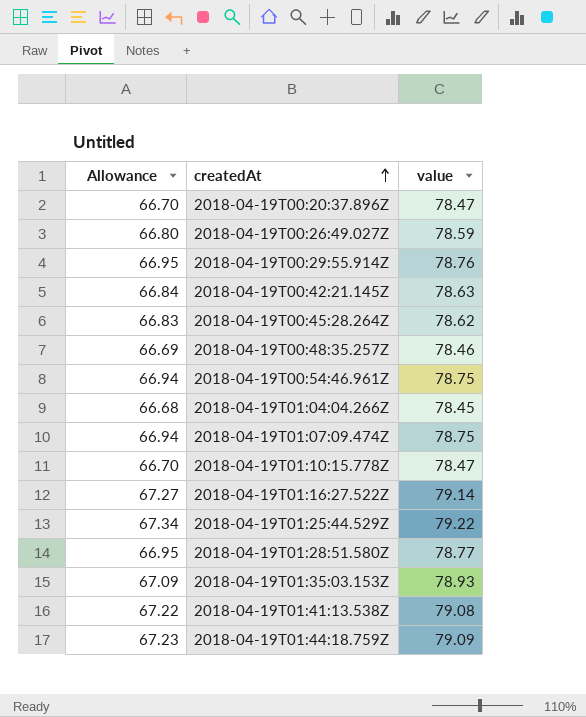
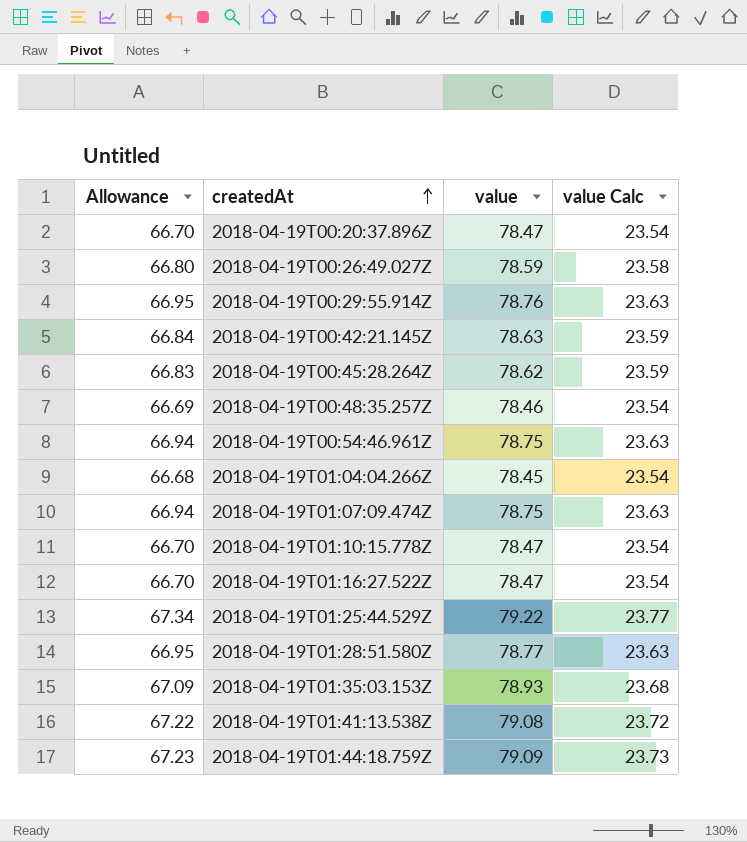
column value Calc | formula: none -> [value] * 0.3
2018-04-19T01:16:27.522Z | Allowance: 67.27 -> 66.70
2018-04-19T01:16:27.522Z | value: 79.14 -> 78.47

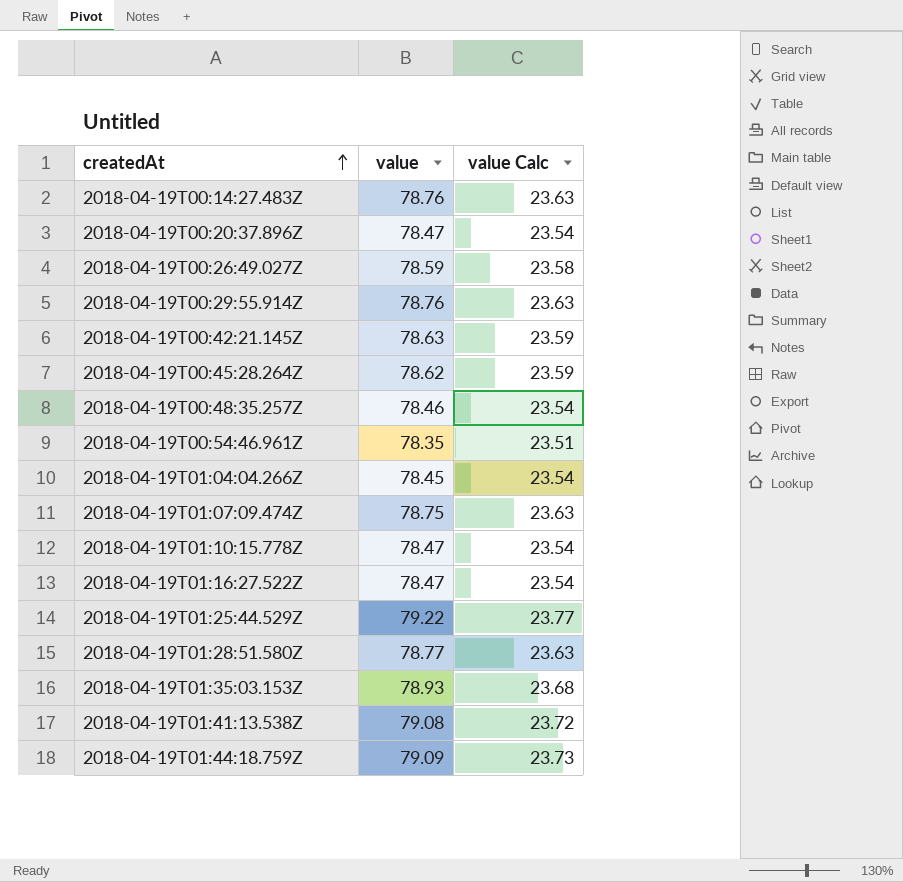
column Allowance | formula: [value] * 0.85 -> none
row 2018-04-19T00:14:27.483Z: none -> 78.76 | 23.63
2018-04-19T00:54:46.961Z | value: 78.75 -> 78.35
2018-04-19T00:54:46.961Z | value Calc: 23.63 -> 23.51

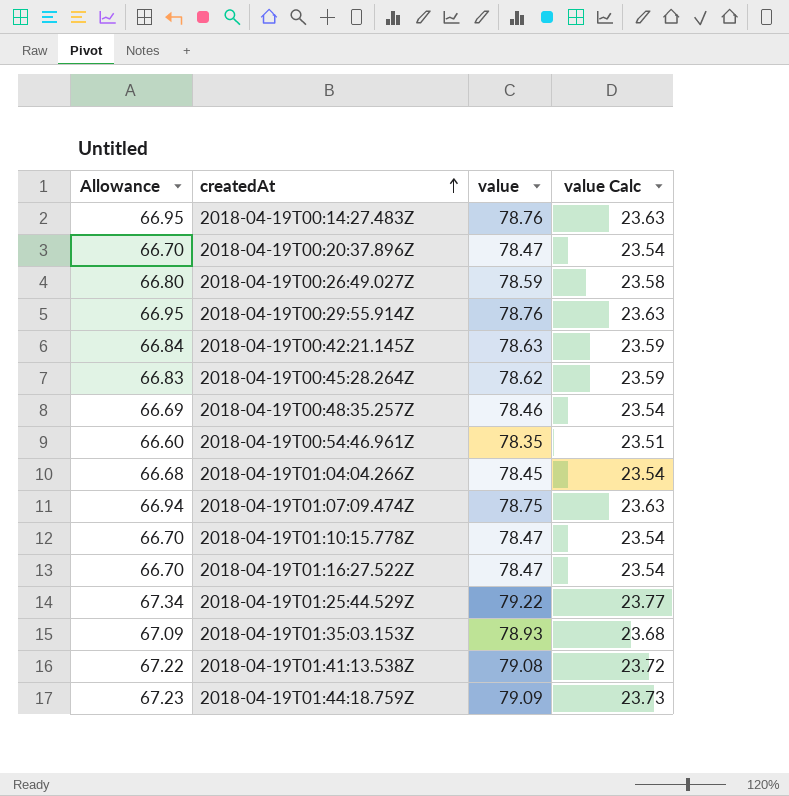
column Allowance | formula: none -> [value] * 0.85
row 2018-04-19T01:28:51.580Z: 78.77 | 23.63 -> none

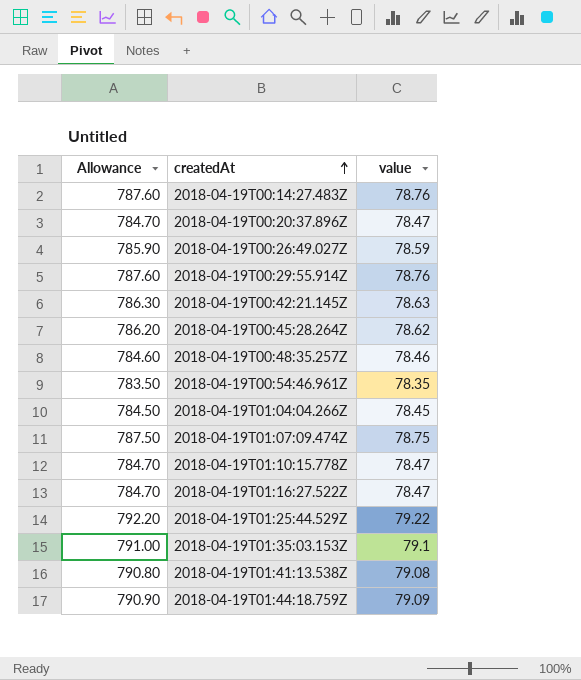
column value Calc | formula: [value] * 0.3 -> none
column Allowance | formula: [value] * 0.85 -> [value] * 10
2018-04-19T01:35:03.153Z | value: 78.93 -> 79.1

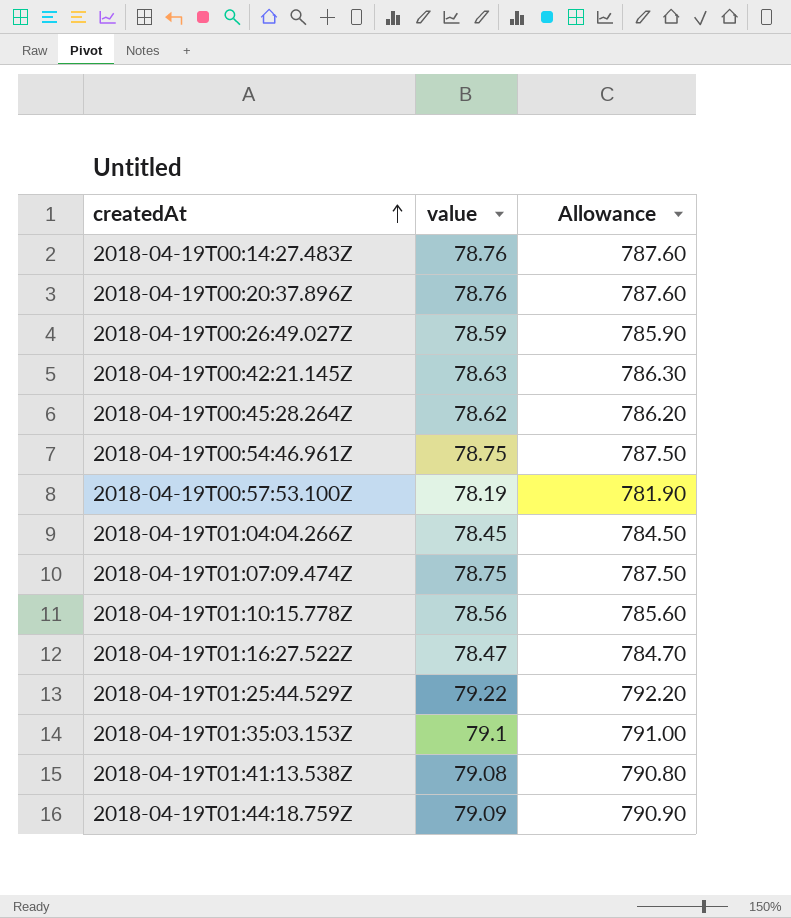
column Allowance | position: 1 -> 3
row 2018-04-19T00:29:55.914Z: 787.60 | 78.76 -> none
row 2018-04-19T00:48:35.257Z: 784.60 | 78.46 -> none
2018-04-19T00:20:37.896Z | value: 78.47 -> 78.76
2018-04-19T00:20:37.896Z | Allowance: 784.70 -> 787.60
2018-04-19T00:54:46.961Z | value: 78.35 -> 78.75
2018-04-19T00:54:46.961Z | Allowance: 783.50 -> 787.50
row 2018-04-19T00:57:53.100Z: none -> 78.19 | 781.90
2018-04-19T01:10:15.778Z | value: 78.47 -> 78.56
2018-04-19T01:10:15.778Z | Allowance: 784.70 -> 785.60

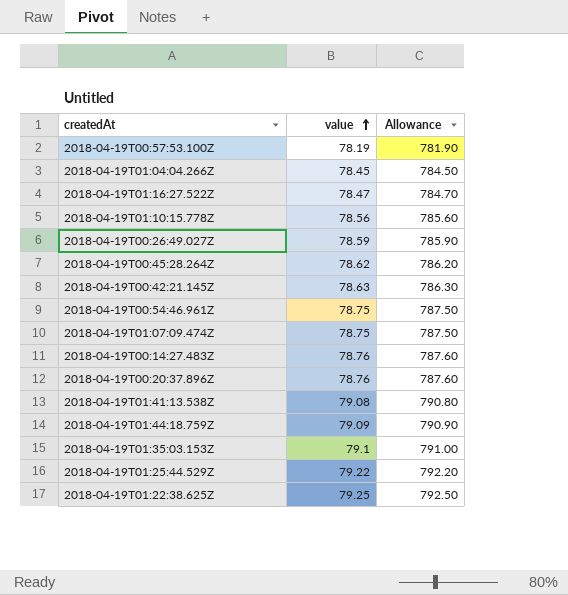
row order: createdAt ascending -> value ascending
row 2018-04-19T01:22:38.625Z: none -> 79.25 | 792.50

